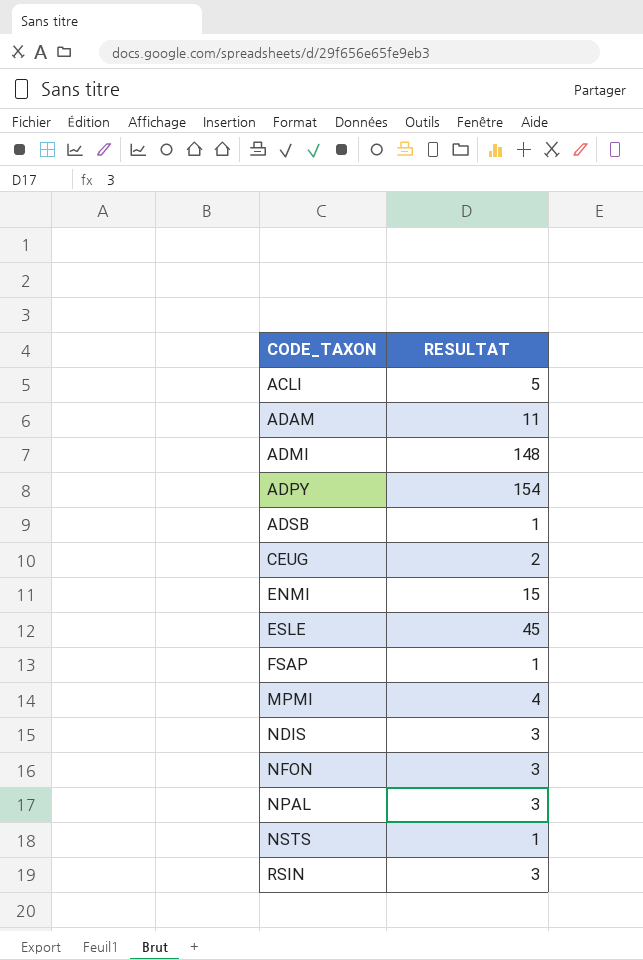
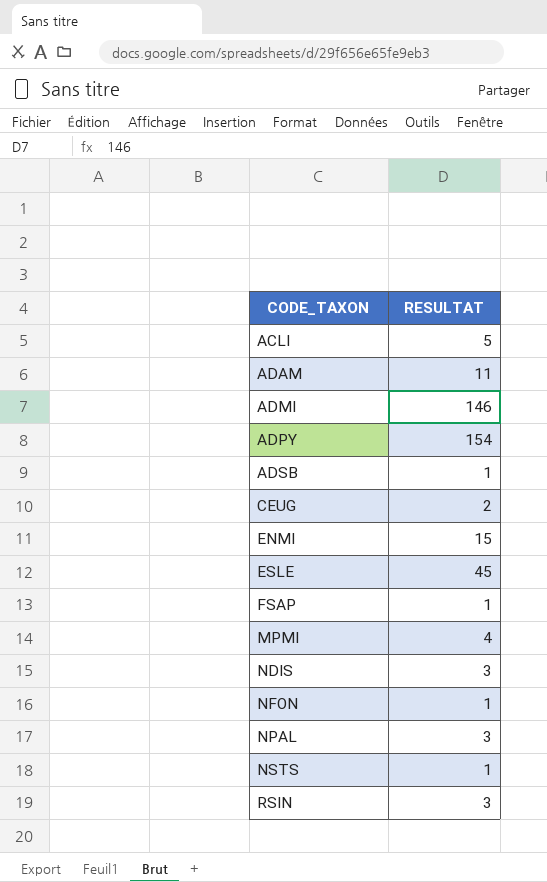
ADMI | RESULTAT: 148 -> 146
NFON | RESULTAT: 3 -> 1

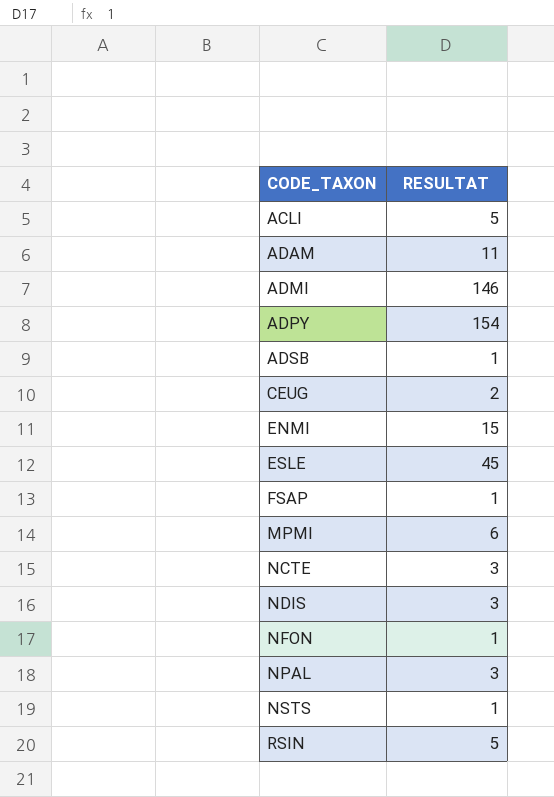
MPMI | RESULTAT: 4 -> 6
row NCTE: none -> 3
RSIN | RESULTAT: 3 -> 5

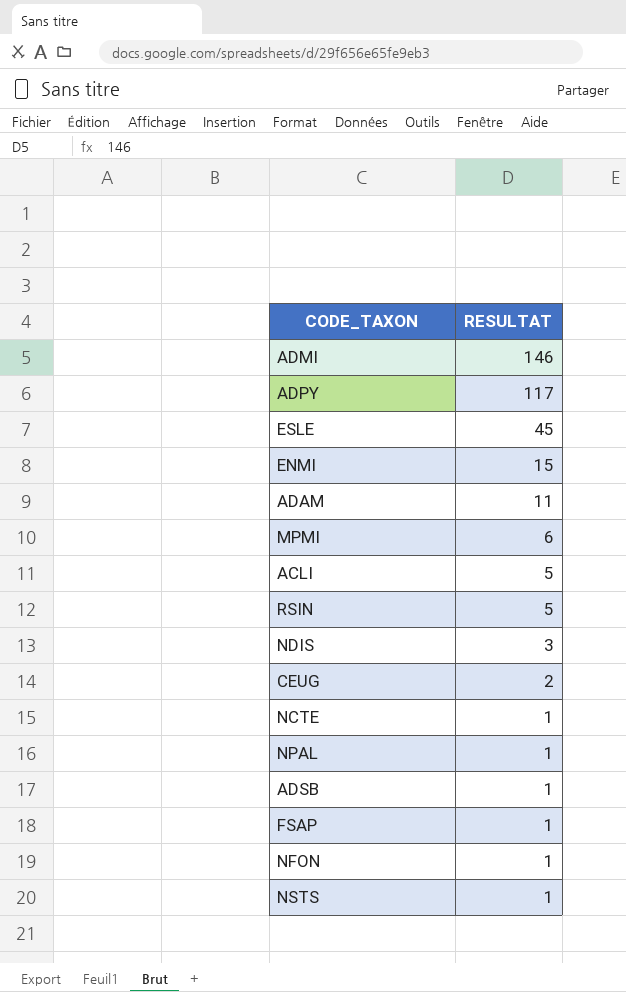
row order: CODE_TAXON ascending -> RESULTAT descending
ADPY | RESULTAT: 154 -> 117
NCTE | RESULTAT: 3 -> 1
NPAL | RESULTAT: 3 -> 1

